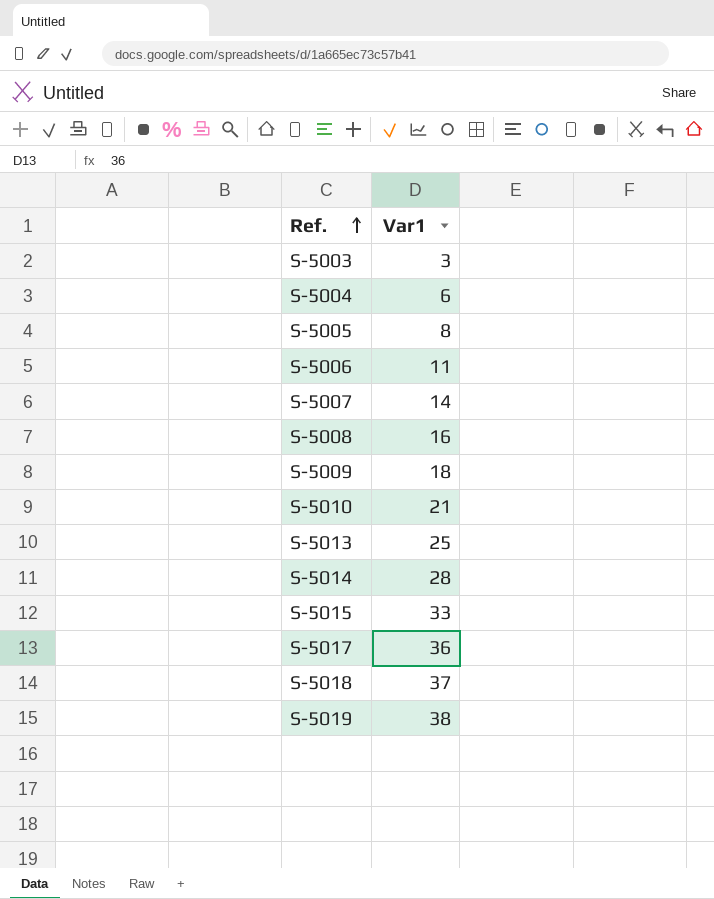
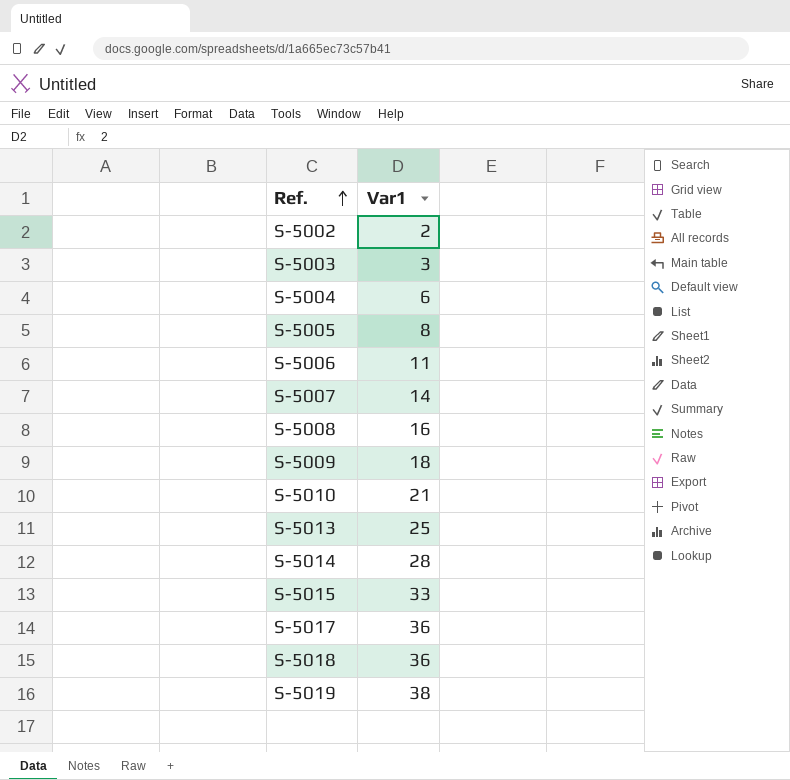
row S-5002: none -> 2
S-5018 | Var1: 37 -> 36

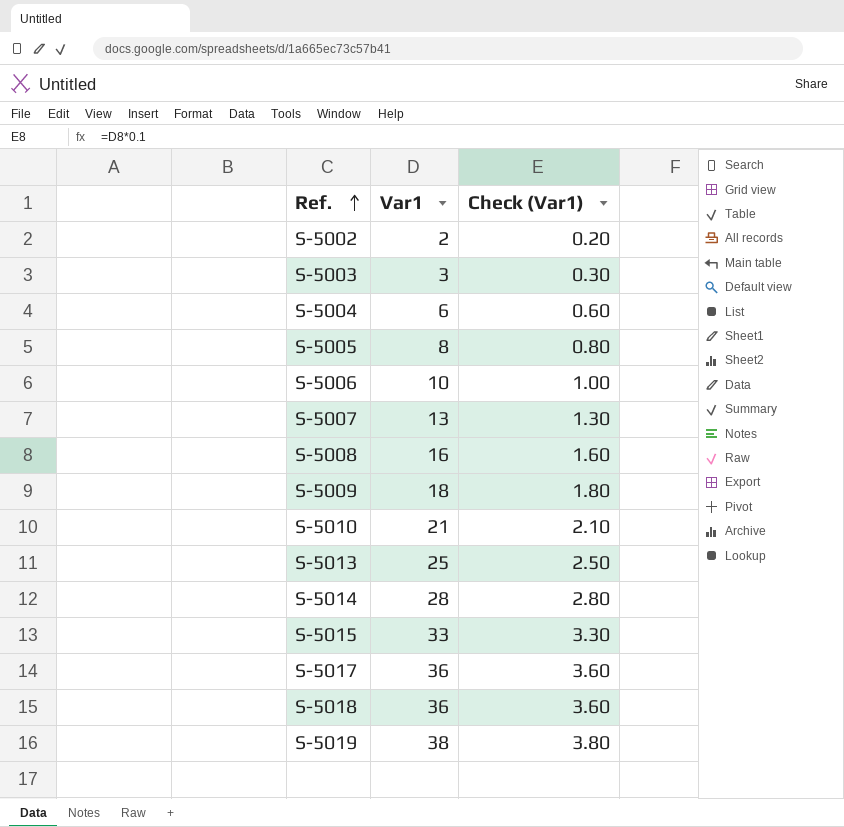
column Check (Var1) | formula: none -> [Var1] * 0.1
S-5006 | Var1: 11 -> 10
S-5007 | Var1: 14 -> 13

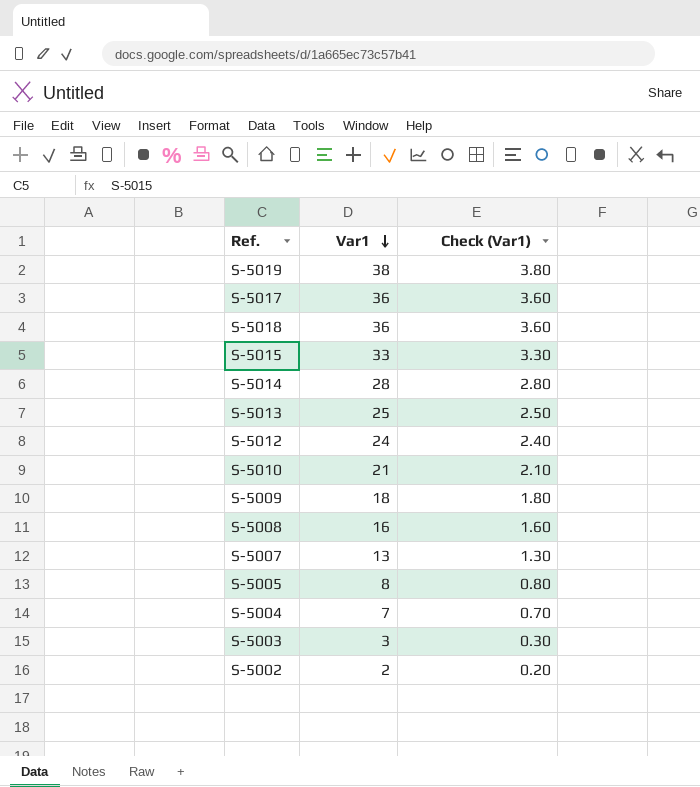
row order: Ref. ascending -> Var1 descending
row S-5006: 10 | 1.00 -> none
row S-5012: none -> 24 | 2.40
S-5004 | Var1: 6 -> 7
S-5004 | Check (Var1): 0.60 -> 0.70

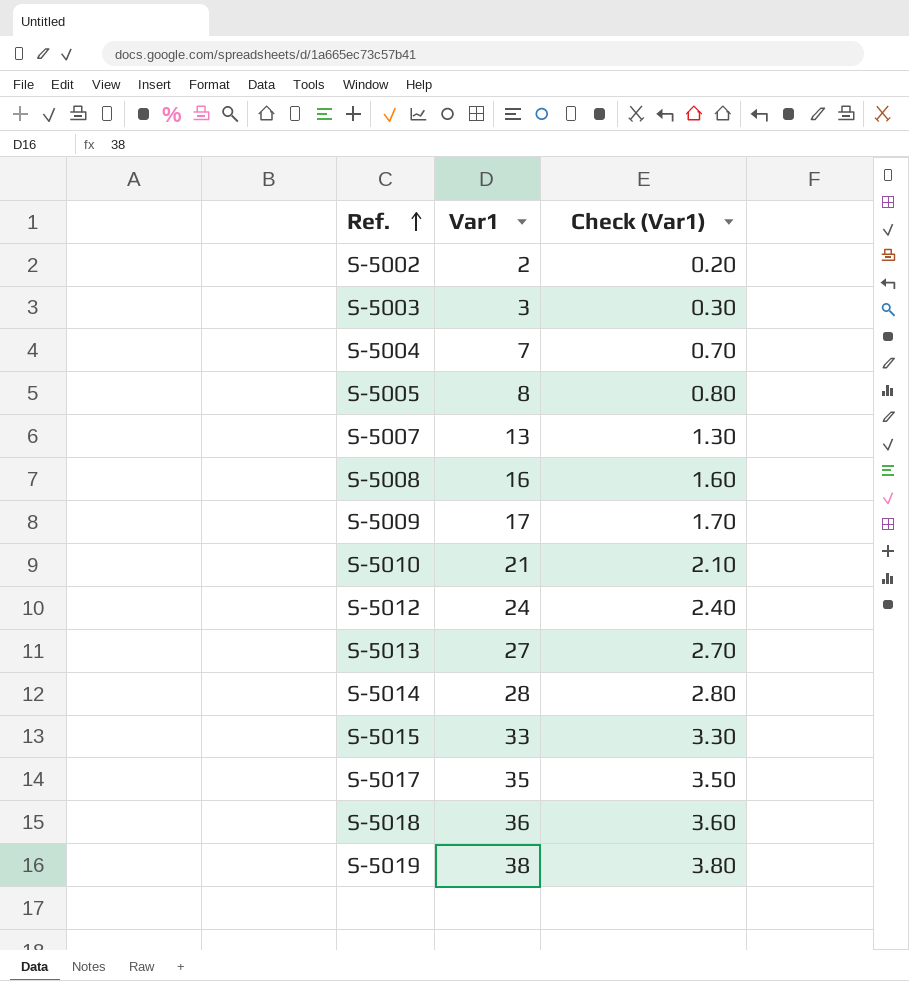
row order: Var1 descending -> Ref. ascending
S-5009 | Var1: 18 -> 17
S-5009 | Check (Var1): 1.80 -> 1.70
S-5013 | Var1: 25 -> 27
S-5013 | Check (Var1): 2.50 -> 2.70
S-5017 | Var1: 36 -> 35
S-5017 | Check (Var1): 3.60 -> 3.50

